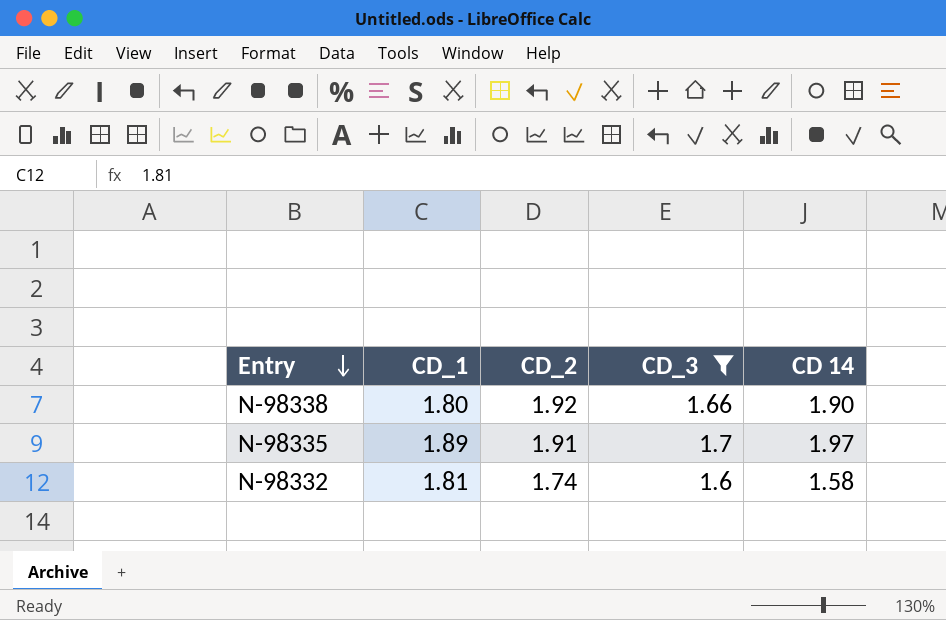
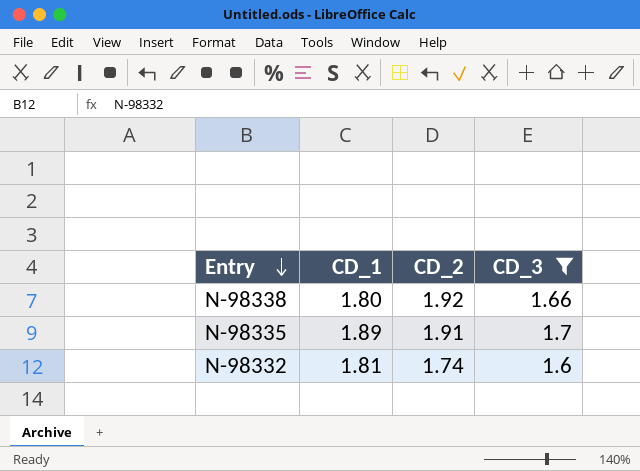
column CD 14 | position: 5 -> none

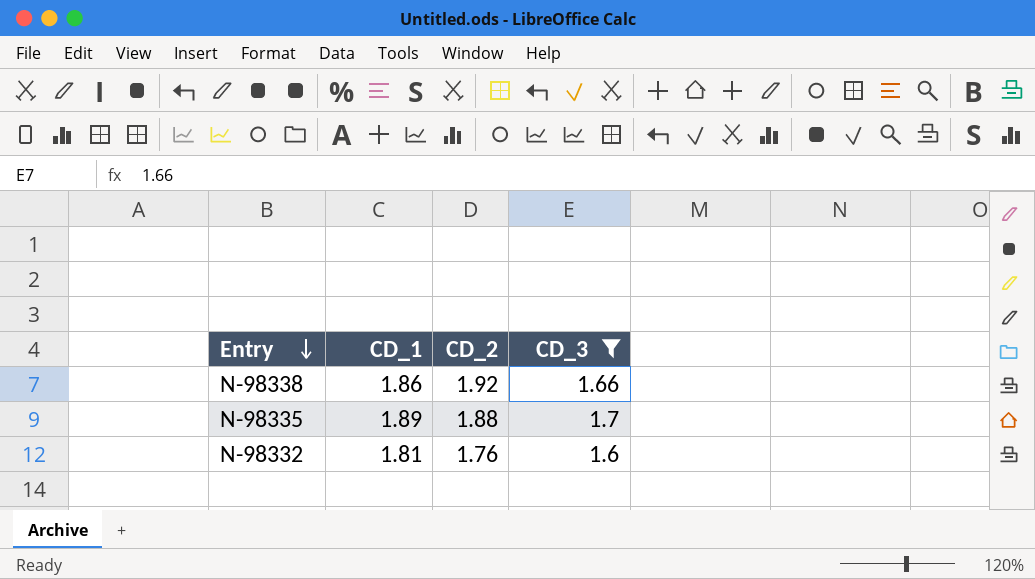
N-98338 | CD_1: 1.80 -> 1.86
N-98335 | CD_2: 1.91 -> 1.88
N-98332 | CD_2: 1.74 -> 1.76

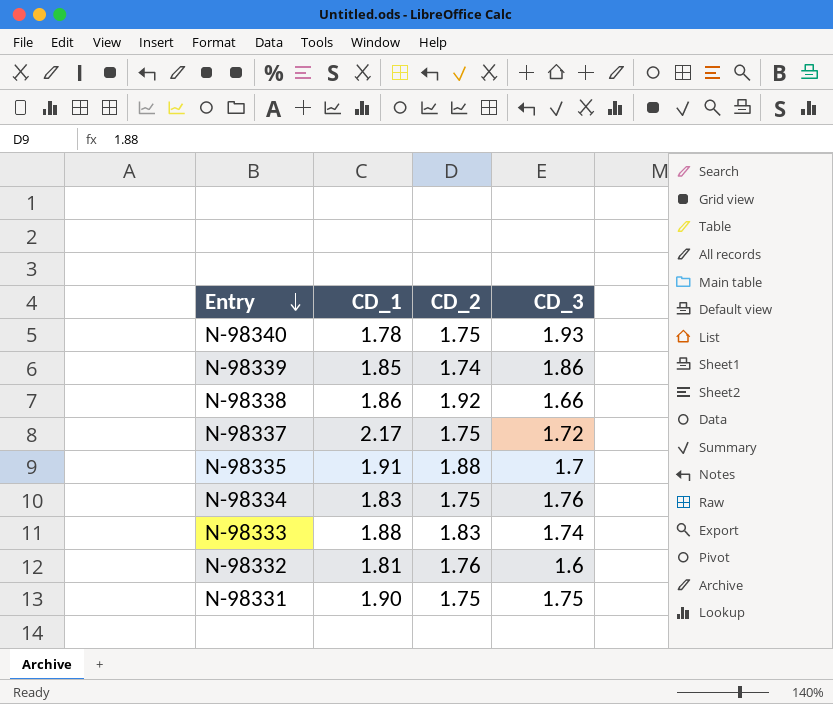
filter: CD_3 <= 1.7 -> none
N-98335 | CD_1: 1.89 -> 1.91

